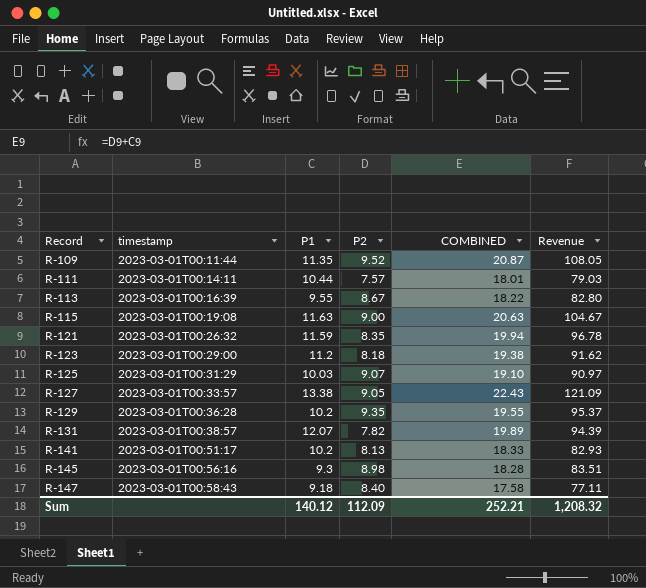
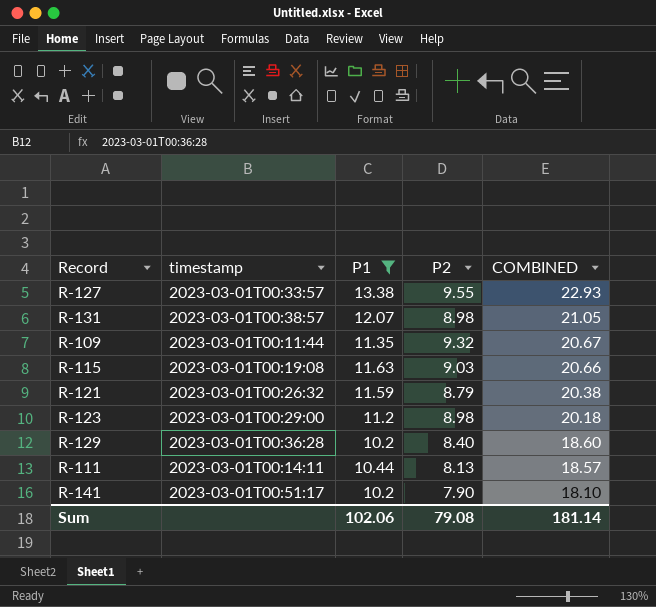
filter: none -> P1 >= 10.2
row order: Record ascending -> COMBINED descending
column Revenue | formula: [P1] * [P2] -> none
R-127 | P2: 9.05 -> 9.55
R-127 | COMBINED: 22.43 -> 22.93
R-131 | P2: 7.82 -> 8.98
R-131 | COMBINED: 19.89 -> 21.05
R-109 | P2: 9.52 -> 9.32
R-109 | COMBINED: 20.87 -> 20.67
R-115 | P2: 9.00 -> 9.03
R-115 | COMBINED: 20.63 -> 20.66
R-121 | P2: 8.35 -> 8.79
R-121 | COMBINED: 19.94 -> 20.38
R-123 | P2: 8.18 -> 8.98
R-123 | COMBINED: 19.38 -> 20.18
R-129 | P2: 9.35 -> 8.40
R-129 | COMBINED: 19.55 -> 18.60
R-111 | P2: 7.57 -> 8.13
R-111 | COMBINED: 18.01 -> 18.57
R-141 | P2: 8.13 -> 7.90
R-141 | COMBINED: 18.33 -> 18.10
Sum | P1: 140.12 -> 102.06
Sum | P2: 112.09 -> 79.08
Sum | COMBINED: 252.21 -> 181.14

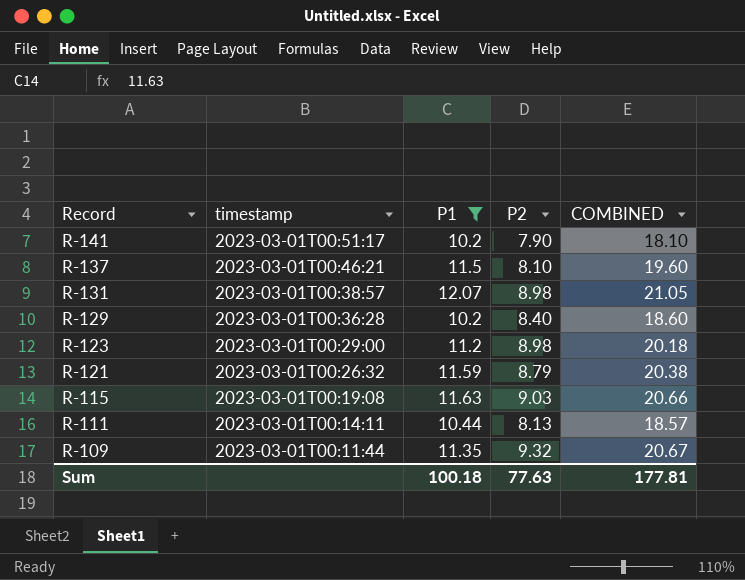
row order: COMBINED descending -> Record descending
row R-127: 2023-03-01T00:33:57 | 13.38 | 9.55 | 22.93 -> none
row R-137: none -> 2023-03-01T00:46:21 | 11.5 | 8.10 | 19.60
Sum | P1: 102.06 -> 100.18
Sum | P2: 79.08 -> 77.63
Sum | COMBINED: 181.14 -> 177.81

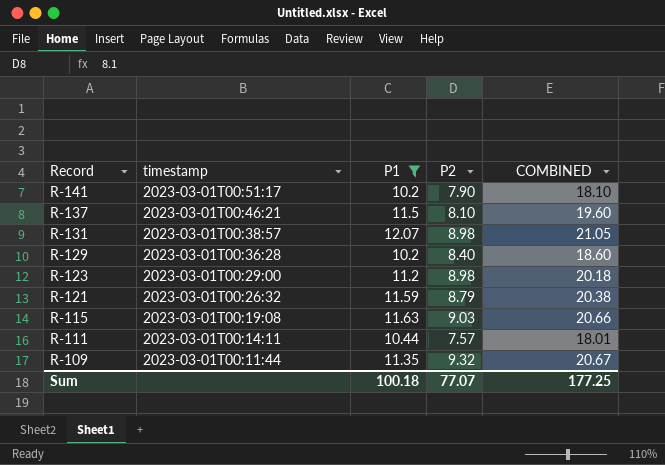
R-111 | P2: 8.13 -> 7.57
R-111 | COMBINED: 18.57 -> 18.01
Sum | P2: 77.63 -> 77.07
Sum | COMBINED: 177.81 -> 177.25

